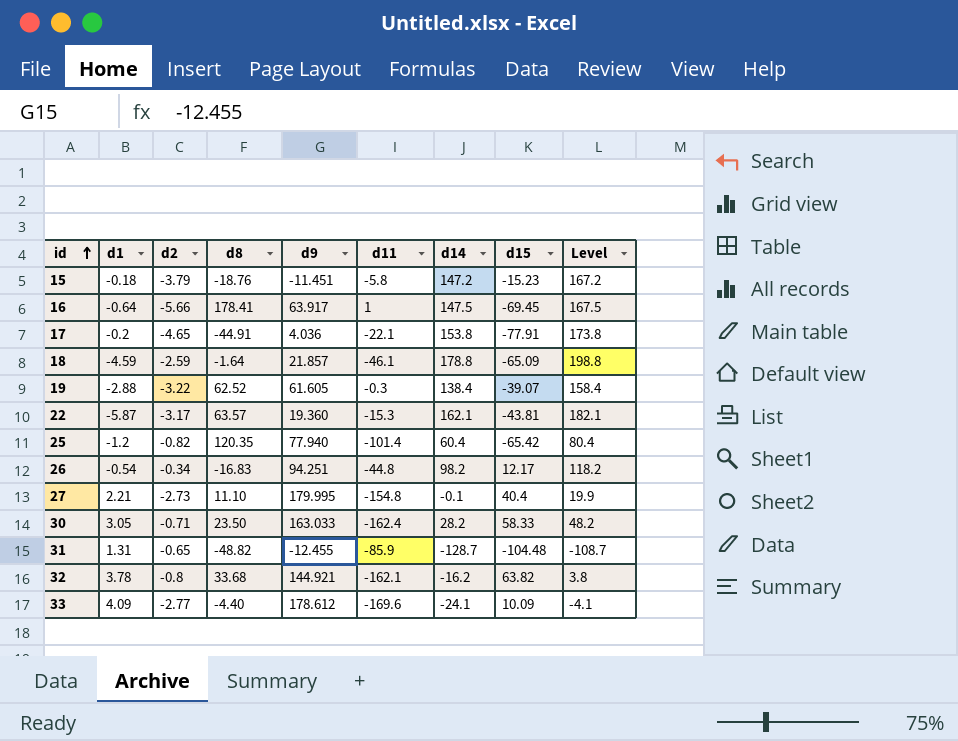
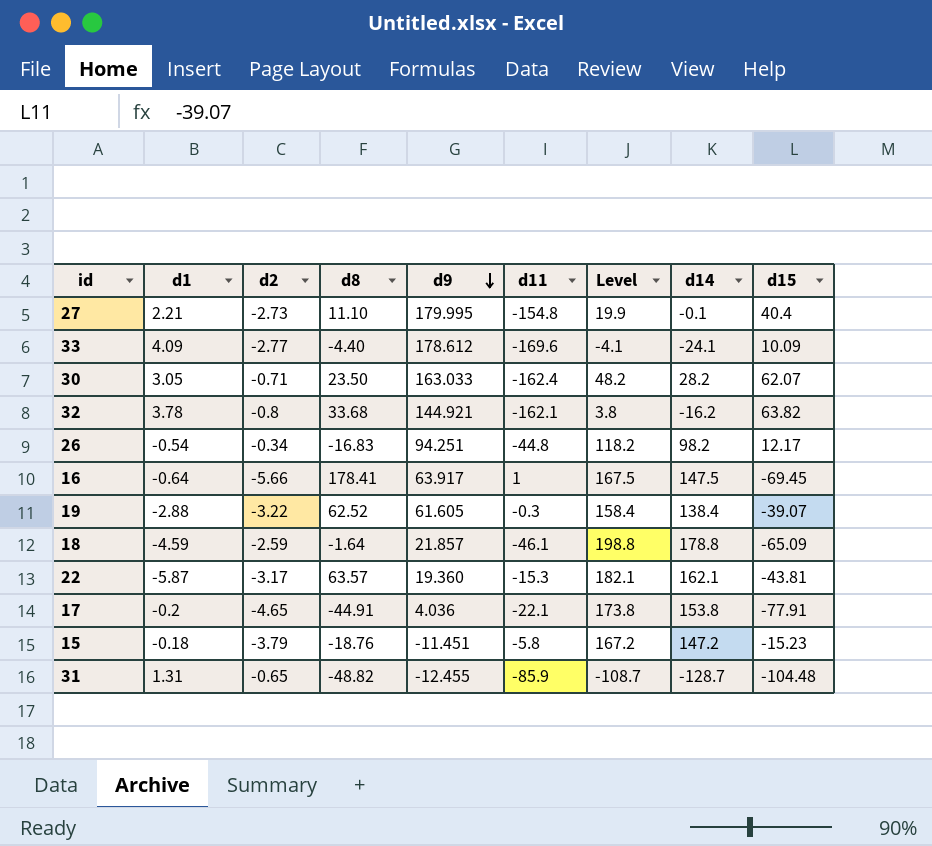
row order: id ascending -> d9 descending
column Level | position: 9 -> 7
row 25: -1.2 | -0.82 | 120.35 | 77.940 | -101.4 | 60.4 | -65.42 | 80.4 -> none
30 | d15: 58.33 -> 62.07

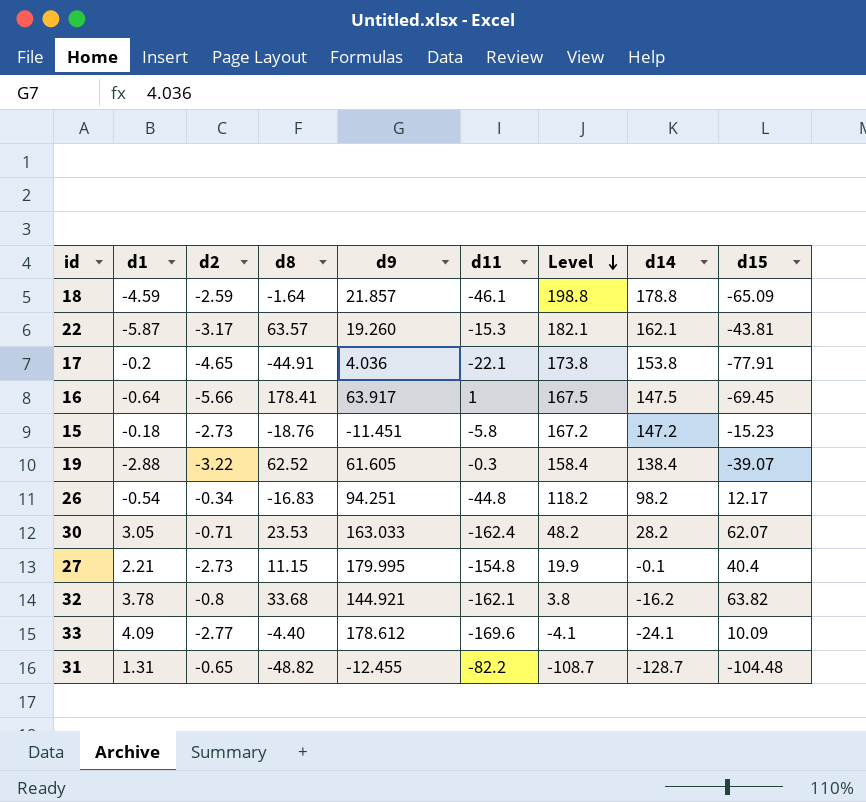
row order: d9 descending -> Level descending
22 | d9: 19.360 -> 19.260
15 | d2: -3.79 -> -2.73
30 | d8: 23.50 -> 23.53
27 | d8: 11.10 -> 11.15
31 | d11: -85.9 -> -82.2

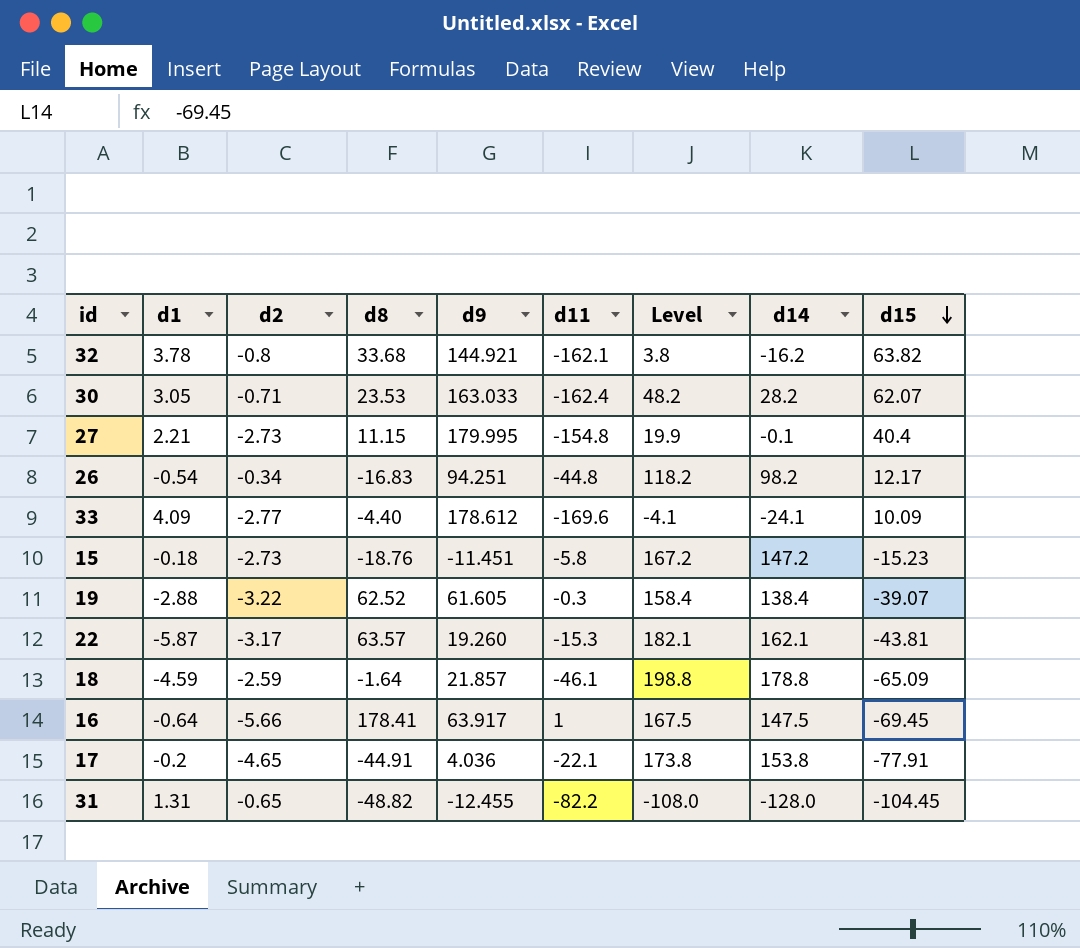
row order: Level descending -> d15 descending
31 | Level: -108.7 -> -108.0
31 | d14: -128.7 -> -128.0
31 | d15: -104.48 -> -104.45

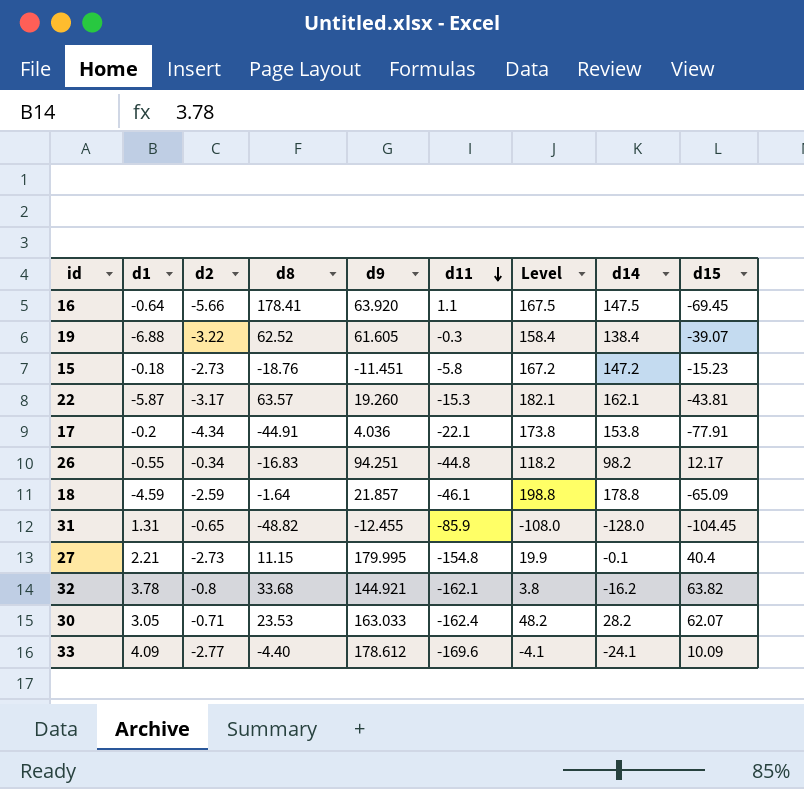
row order: d15 descending -> d11 descending
16 | d9: 63.917 -> 63.920
16 | d11: 1 -> 1.1
19 | d1: -2.88 -> -6.88
17 | d2: -4.65 -> -4.34
26 | d1: -0.54 -> -0.55
31 | d11: -82.2 -> -85.9

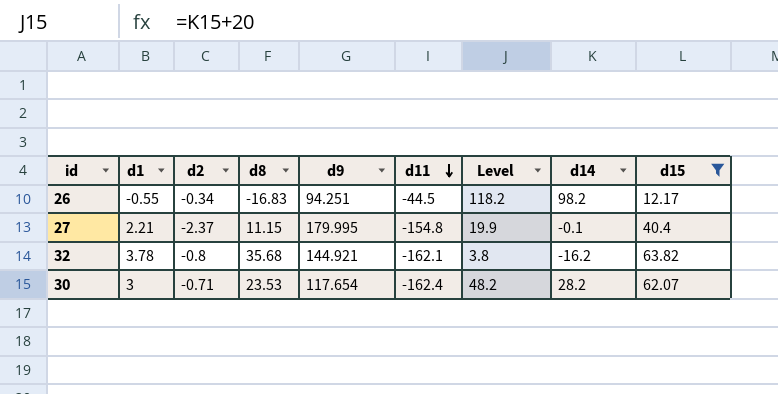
filter: none -> d15 >= 12.17
26 | d11: -44.8 -> -44.5
27 | d2: -2.73 -> -2.37
32 | d8: 33.68 -> 35.68
30 | d1: 3.05 -> 3
30 | d9: 163.033 -> 117.654

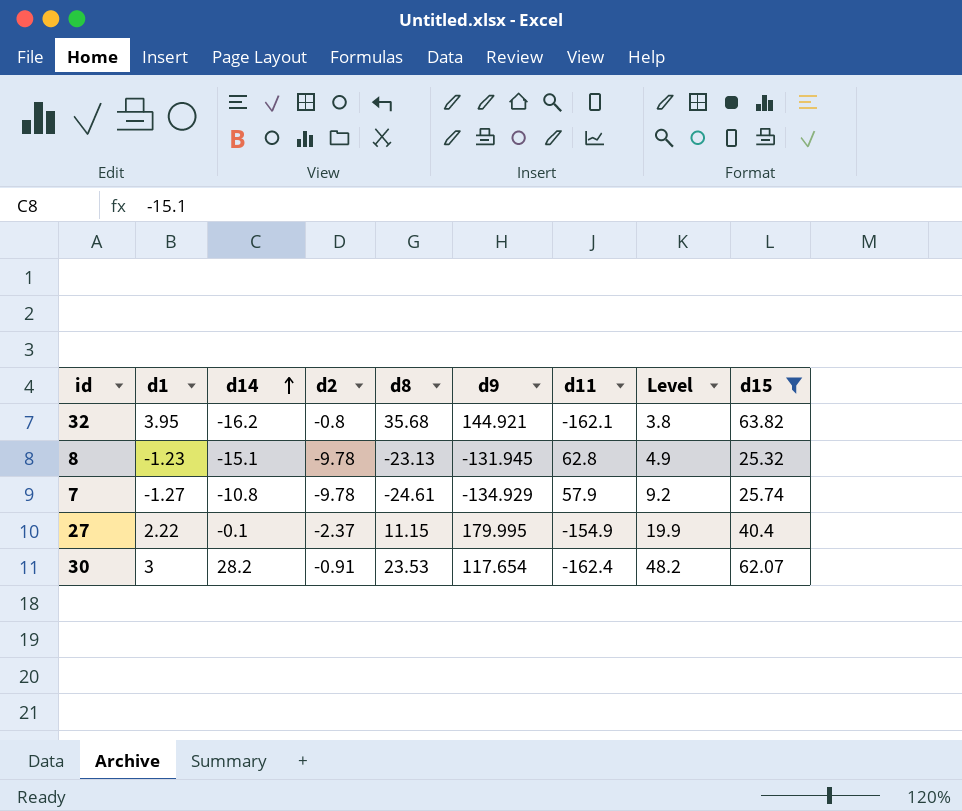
row order: d11 descending -> d14 ascending
column d14 | position: 8 -> 3
row 26: -0.55 | -0.34 | -16.83 | 94.251 | -44.5 | 118.2 | 98.2 | 12.17 -> none
32 | d1: 3.78 -> 3.95
row 8: none -> -1.23 | -15.1 | -9.78 | -23.13 | -131.945 | 62.8 | 4.9 | 25.32
row 7: none -> -1.27 | -10.8 | -9.78 | -24.61 | -134.929 | 57.9 | 9.2 | 25.74
27 | d1: 2.21 -> 2.22
27 | d11: -154.8 -> -154.9
30 | d2: -0.71 -> -0.91

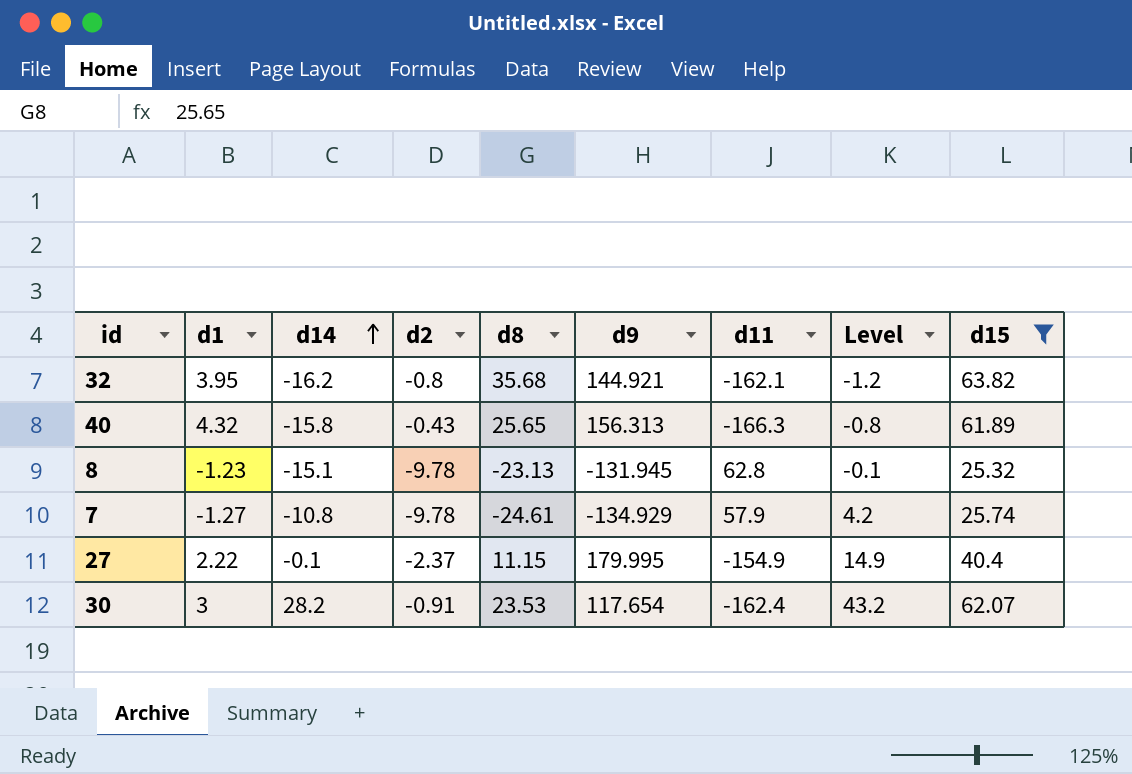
column Level | formula: [d14] + 20 -> [d14] + 15
row 40: none -> 4.32 | -15.8 | -0.43 | 25.65 | 156.313 | -166.3 | -0.8 | 61.89

